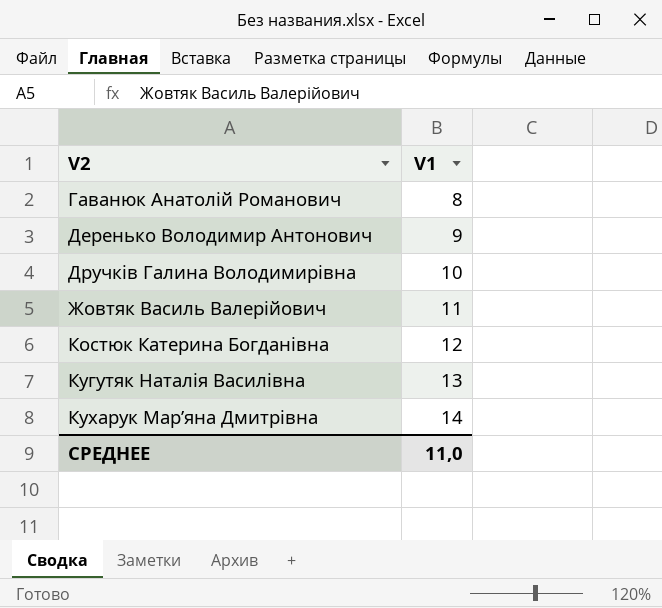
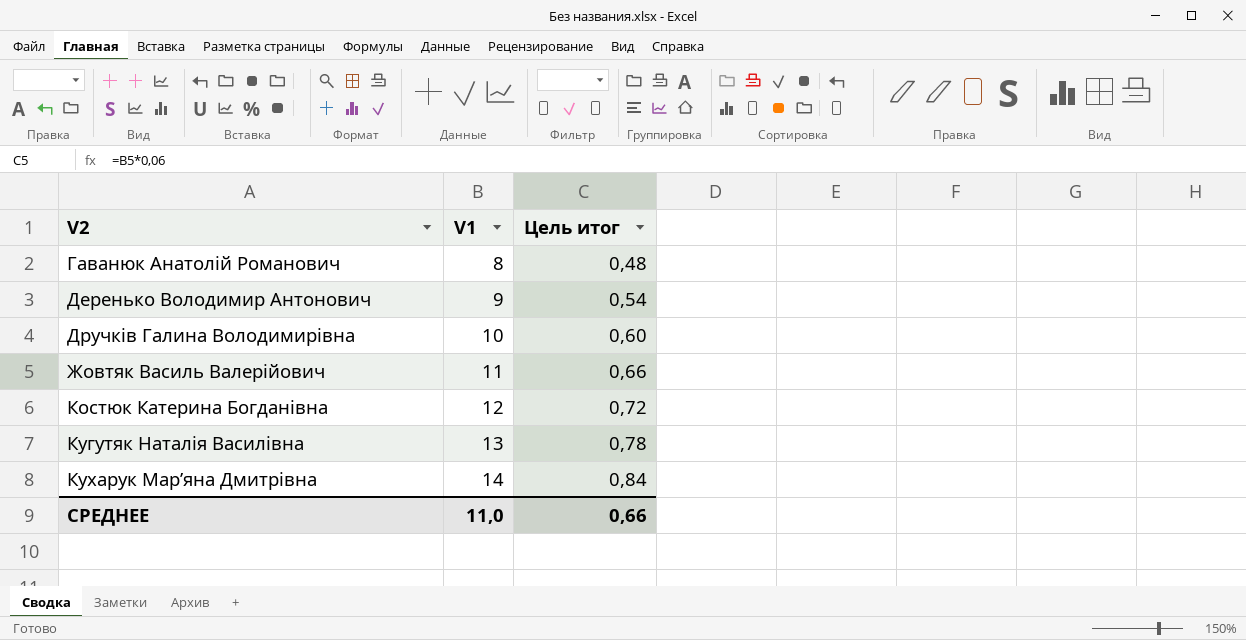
column Цель итог | formula: none -> [V1] * 0,06

